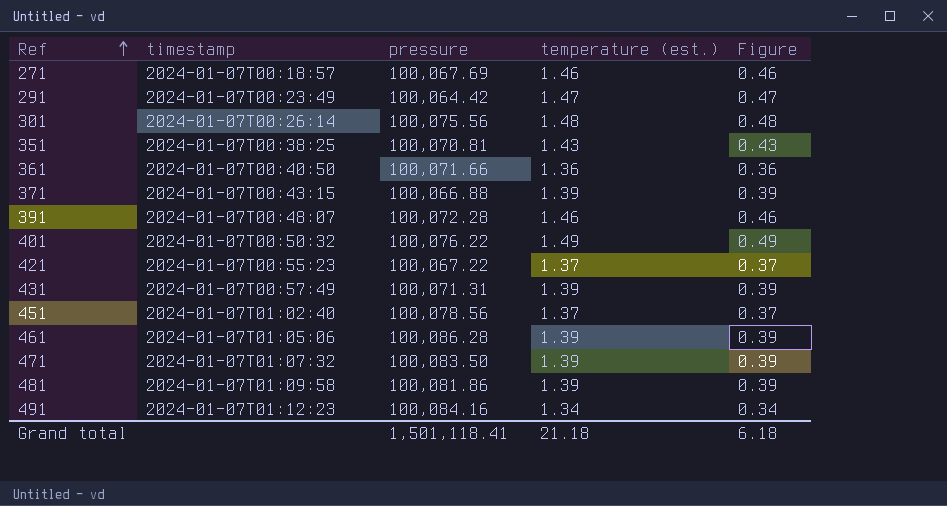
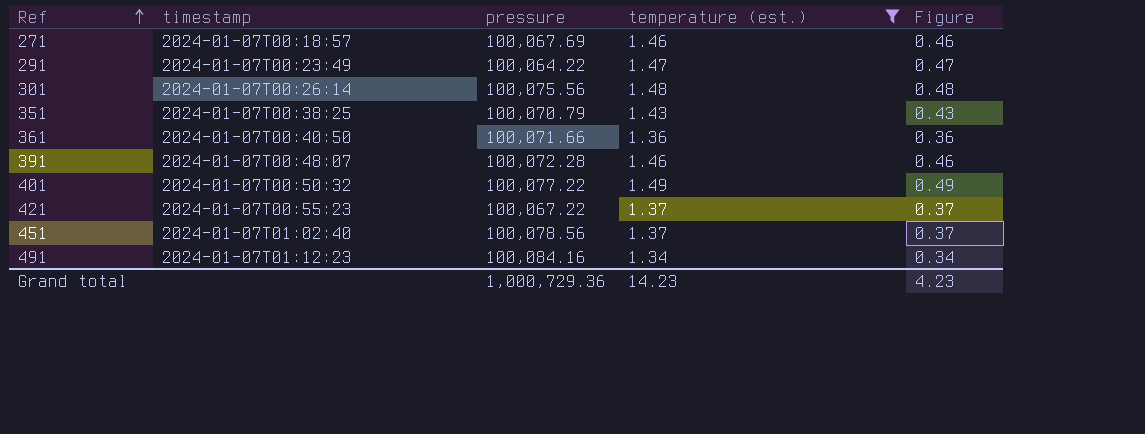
filter: none -> temperature (est.) != 1.39
291 | pressure: 100,064.42 -> 100,064.22
351 | pressure: 100,070.81 -> 100,070.79
401 | pressure: 100,076.22 -> 100,077.22
Grand total | pressure: 1,501,118.41 -> 1,000,729.36
Grand total | temperature (est.): 21.18 -> 14.23
Grand total | Figure: 6.18 -> 4.23

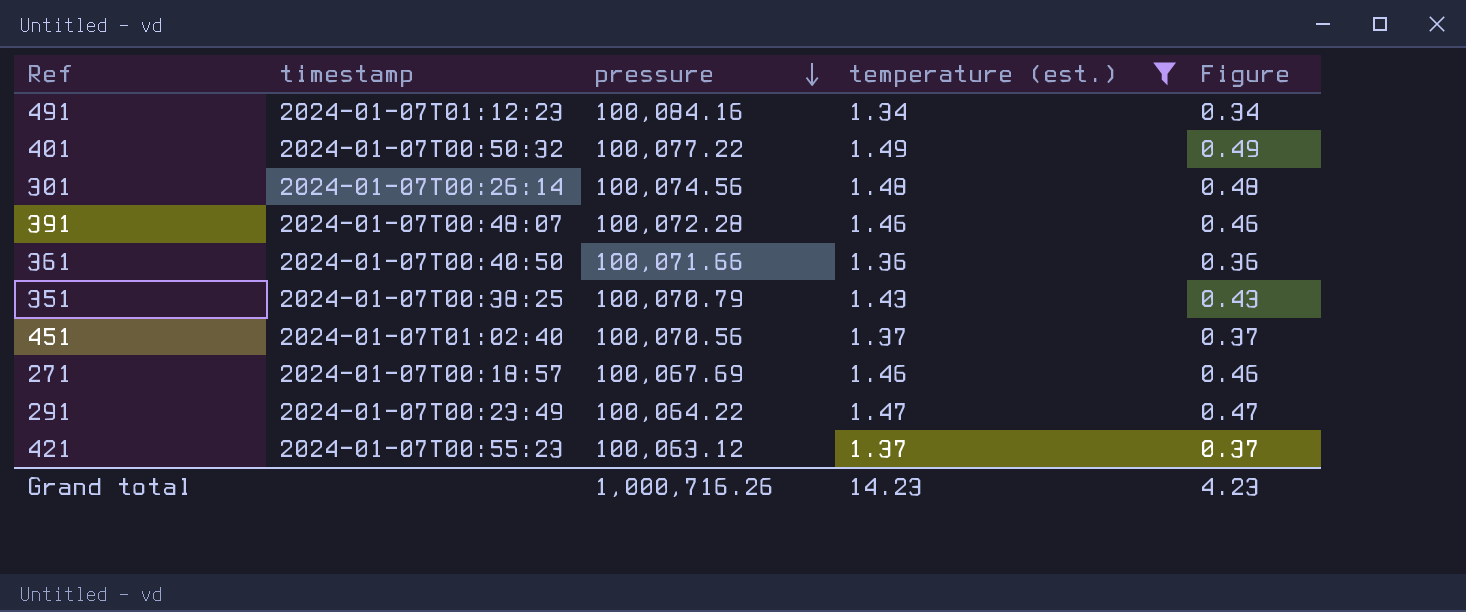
row order: Ref ascending -> pressure descending
301 | pressure: 100,075.56 -> 100,074.56
451 | pressure: 100,078.56 -> 100,070.56
421 | pressure: 100,067.22 -> 100,063.12
Grand total | pressure: 1,000,729.36 -> 1,000,716.26

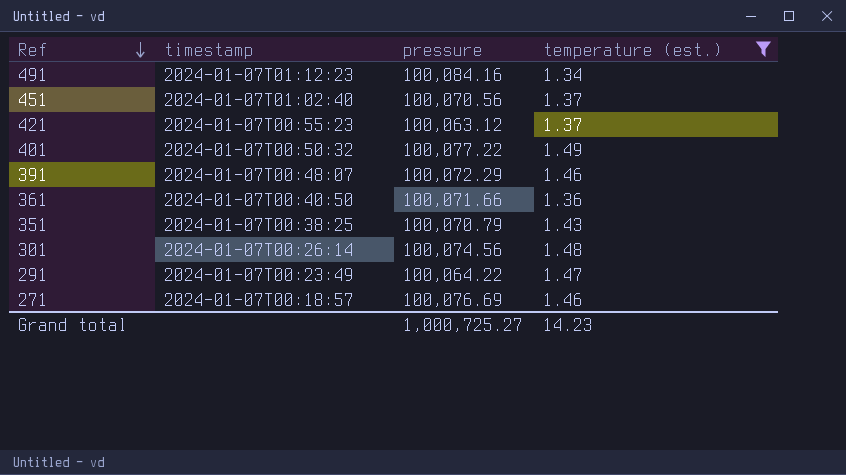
row order: pressure descending -> Ref descending
column Figure | formula: [temperature (est.)] - 1 -> none
391 | pressure: 100,072.28 -> 100,072.29
271 | pressure: 100,067.69 -> 100,076.69
Grand total | pressure: 1,000,716.26 -> 1,000,725.27

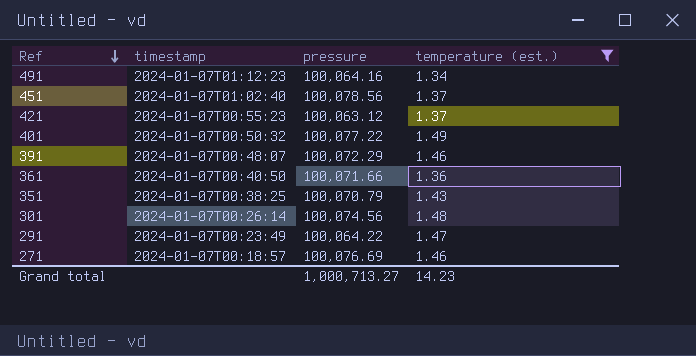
491 | pressure: 100,084.16 -> 100,064.16
451 | pressure: 100,070.56 -> 100,078.56
Grand total | pressure: 1,000,725.27 -> 1,000,713.27

